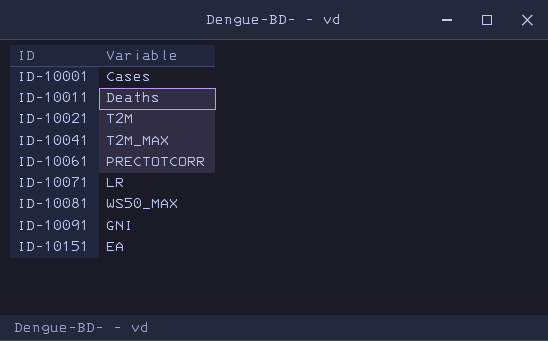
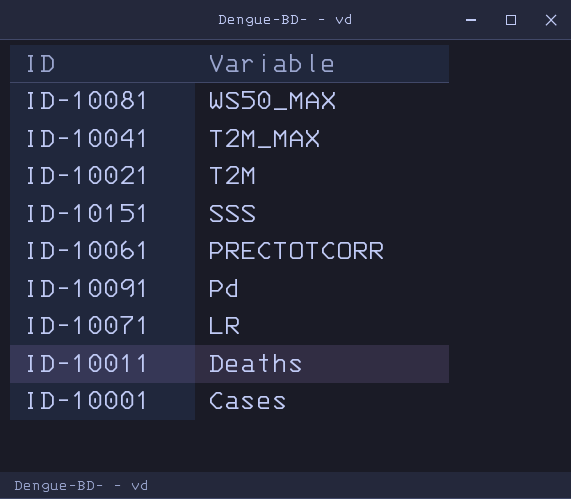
row order: ID ascending -> Variable descending
ID-10151 | Variable: EA -> SSS
ID-10091 | Variable: GNI -> Pd

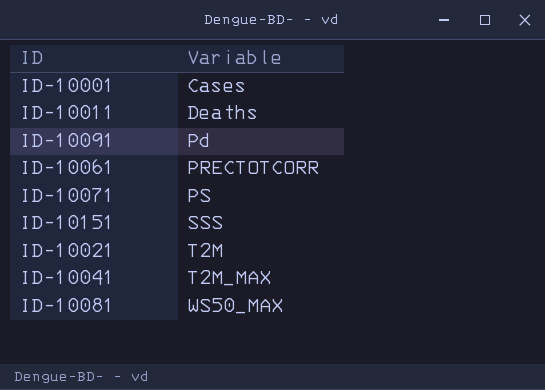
row order: Variable descending -> Variable ascending
ID-10071 | Variable: LR -> PS

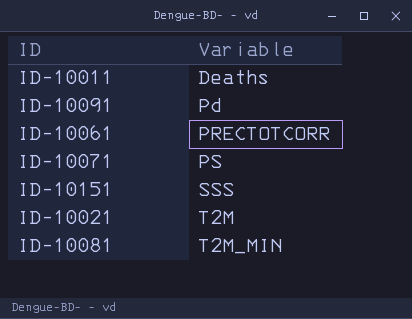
row ID-10001: Cases -> none
row ID-10041: T2M_MAX -> none
ID-10081 | Variable: WS50_MAX -> T2M_MIN

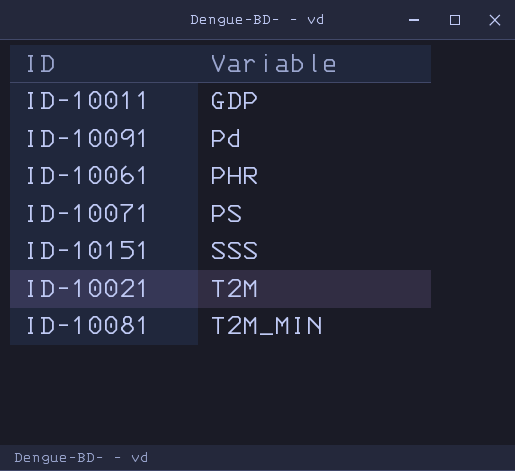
ID-10011 | Variable: Deaths -> GDP
ID-10061 | Variable: PRECTOTCORR -> PHR

